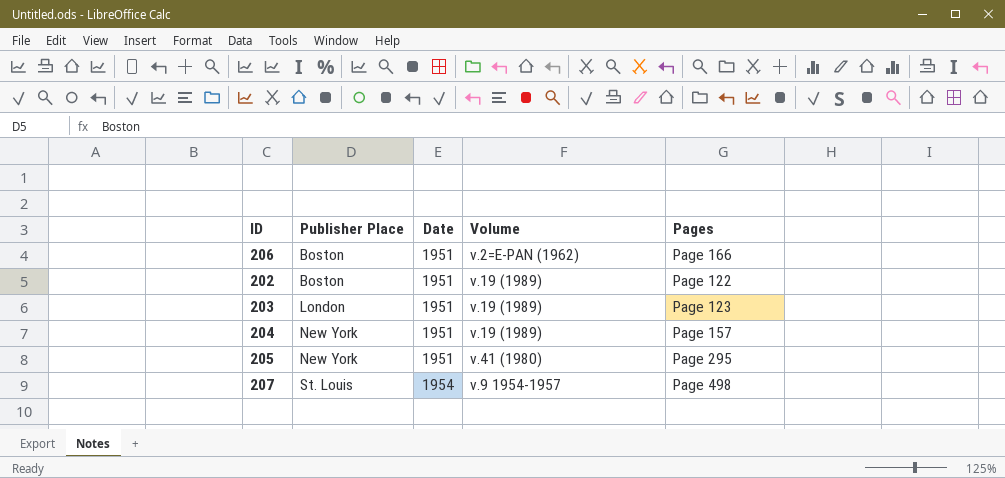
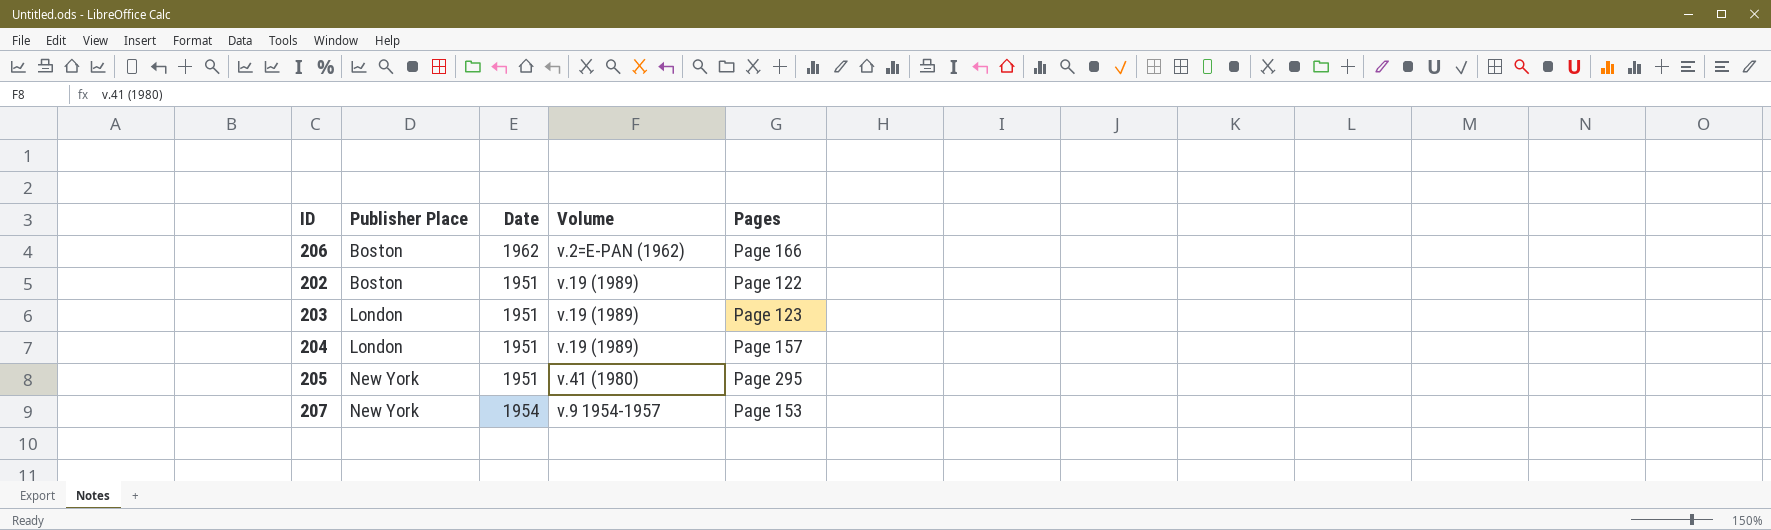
206 | Date: 1951 -> 1962
204 | Publisher Place: New York -> London
207 | Publisher Place: St. Louis -> New York
207 | Pages: Page 498 -> Page 153

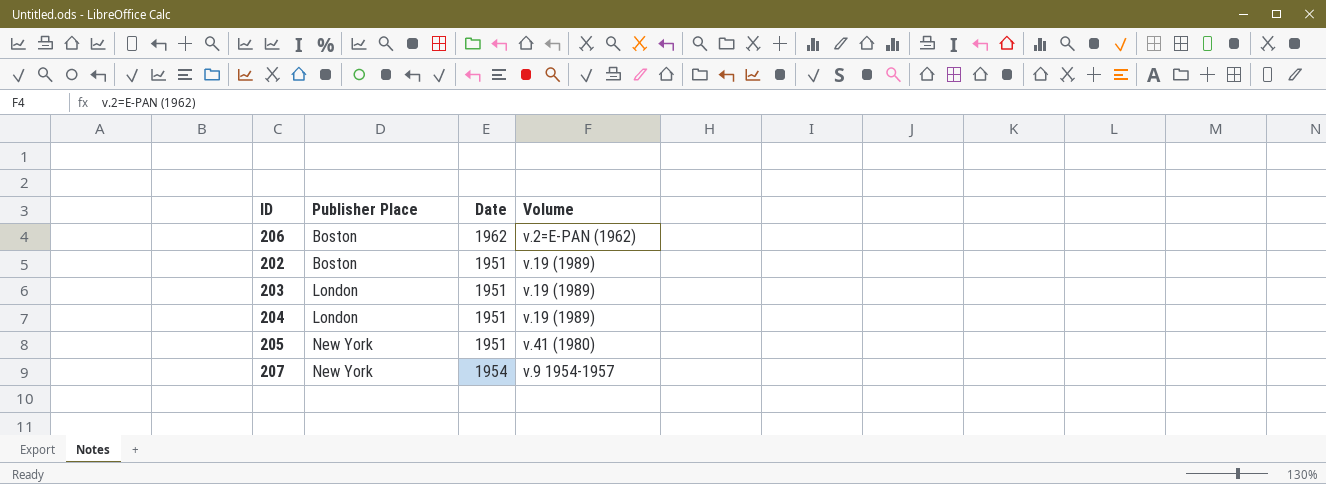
column Pages | position: 5 -> none

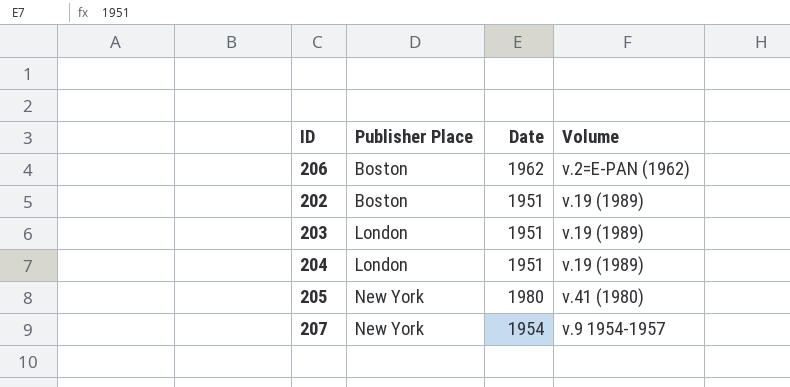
205 | Date: 1951 -> 1980

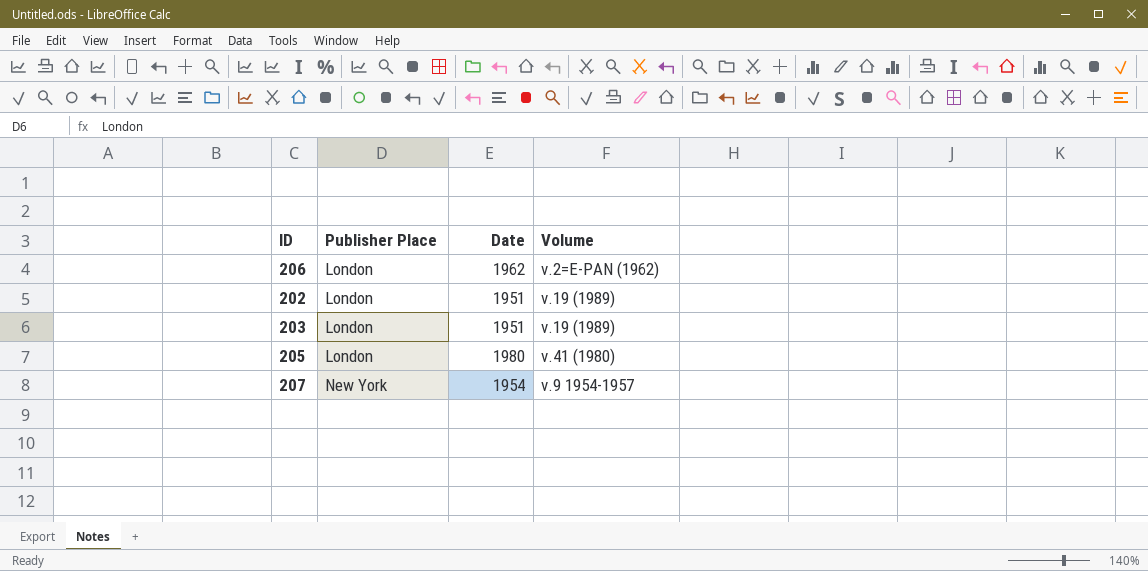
row 204: London | 1951 | v.19 (1989) -> none
206 | Publisher Place: Boston -> London
202 | Publisher Place: Boston -> London
205 | Publisher Place: New York -> London

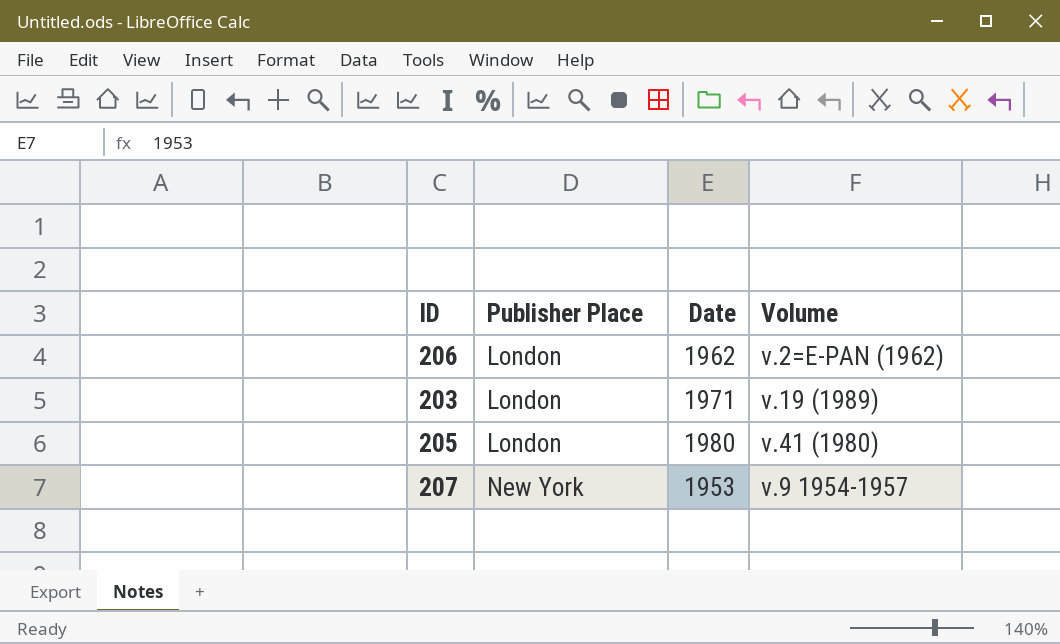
row 202: London | 1951 | v.19 (1989) -> none
203 | Date: 1951 -> 1971
207 | Date: 1954 -> 1953

